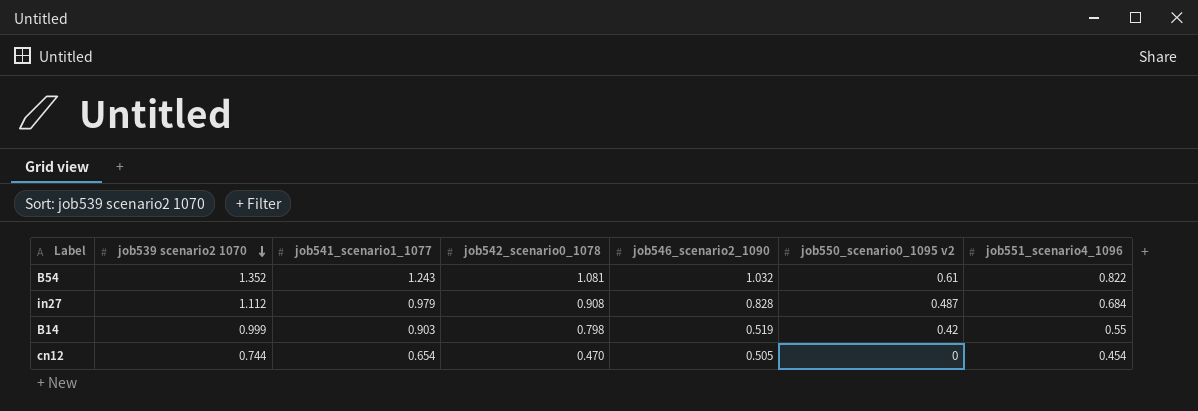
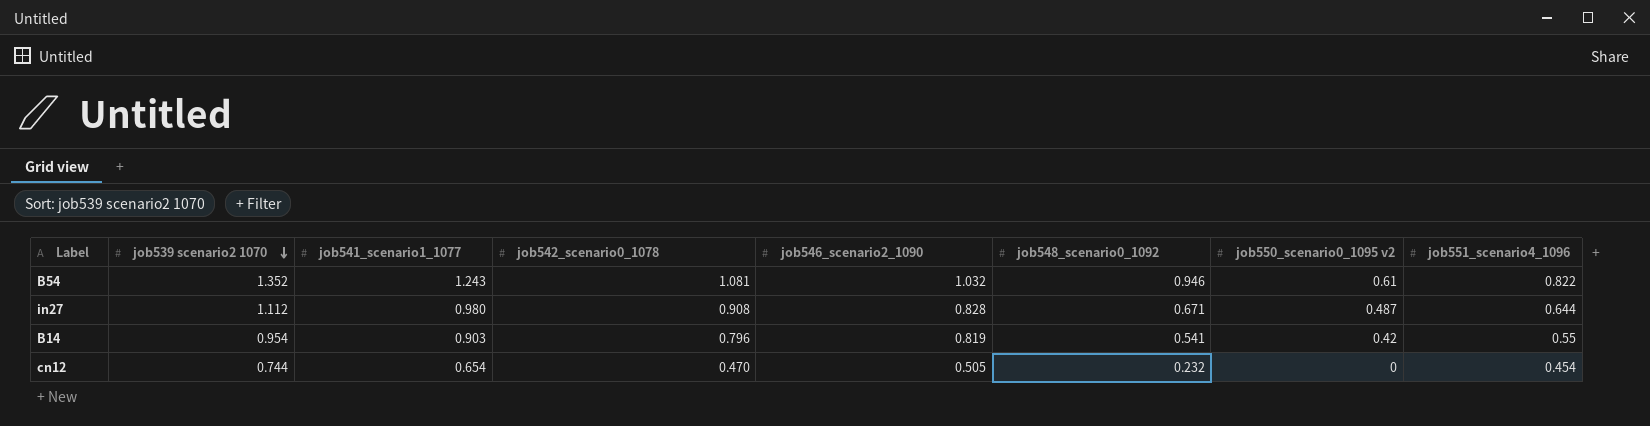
column job548_scenario0_1092 | position: none -> 6
in27 | job541_scenario1_1077: 0.979 -> 0.980
in27 | job551_scenario4_1096: 0.684 -> 0.644
B14 | job539 scenario2 1070: 0.999 -> 0.954
B14 | job542_scenario0_1078: 0.798 -> 0.796
B14 | job546_scenario2_1090: 0.519 -> 0.819

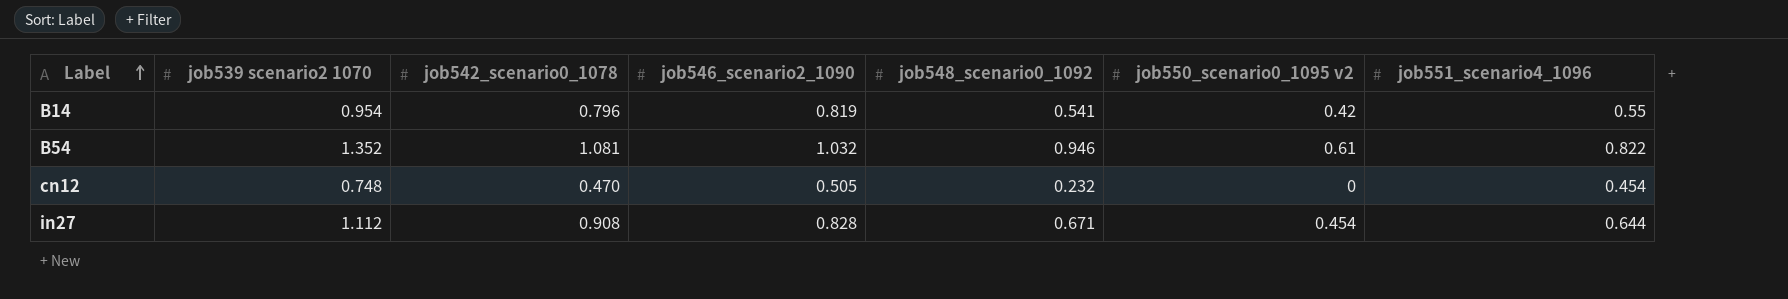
row order: job539 scenario2 1070 descending -> Label ascending
column job541_scenario1_1077 | position: 3 -> none
cn12 | job539 scenario2 1070: 0.744 -> 0.748
in27 | job550_scenario0_1095 v2: 0.487 -> 0.454

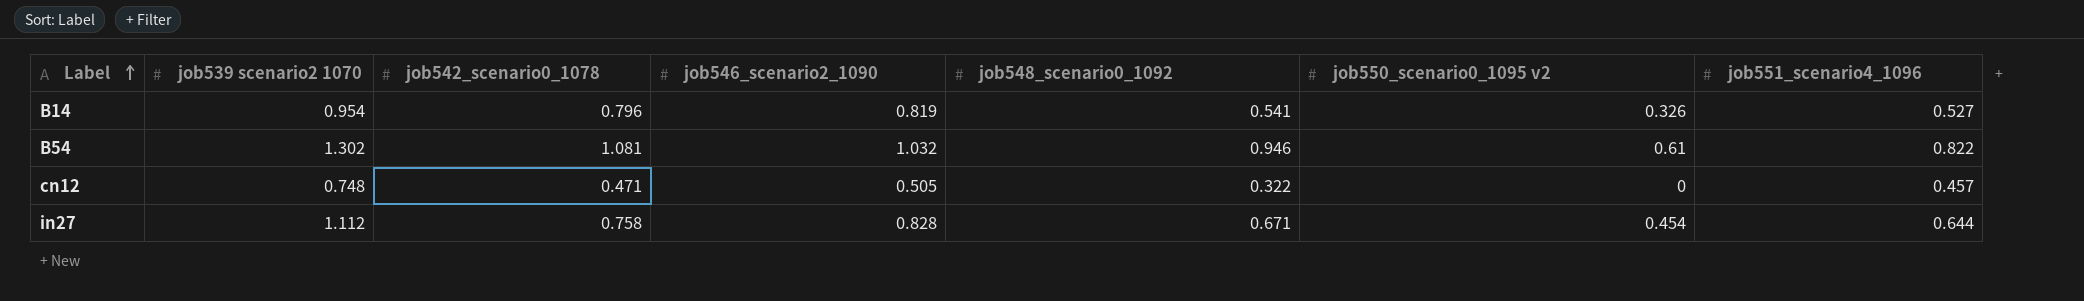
B14 | job550_scenario0_1095 v2: 0.42 -> 0.326
B14 | job551_scenario4_1096: 0.55 -> 0.527
B54 | job539 scenario2 1070: 1.352 -> 1.302
cn12 | job542_scenario0_1078: 0.470 -> 0.471
cn12 | job548_scenario0_1092: 0.232 -> 0.322
cn12 | job551_scenario4_1096: 0.454 -> 0.457
in27 | job542_scenario0_1078: 0.908 -> 0.758

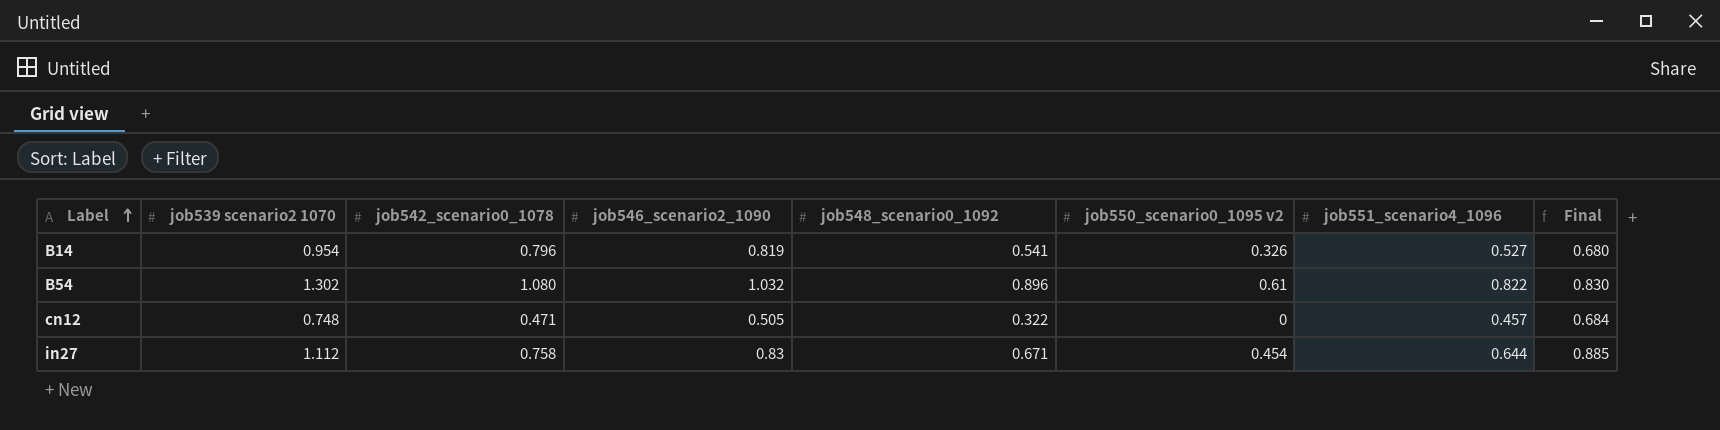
column Final | formula: none -> [job548_scenario0_1092] / [job542_scenario0_1078]
B54 | job542_scenario0_1078: 1.081 -> 1.080
B54 | job548_scenario0_1092: 0.946 -> 0.896
in27 | job546_scenario2_1090: 0.828 -> 0.83

